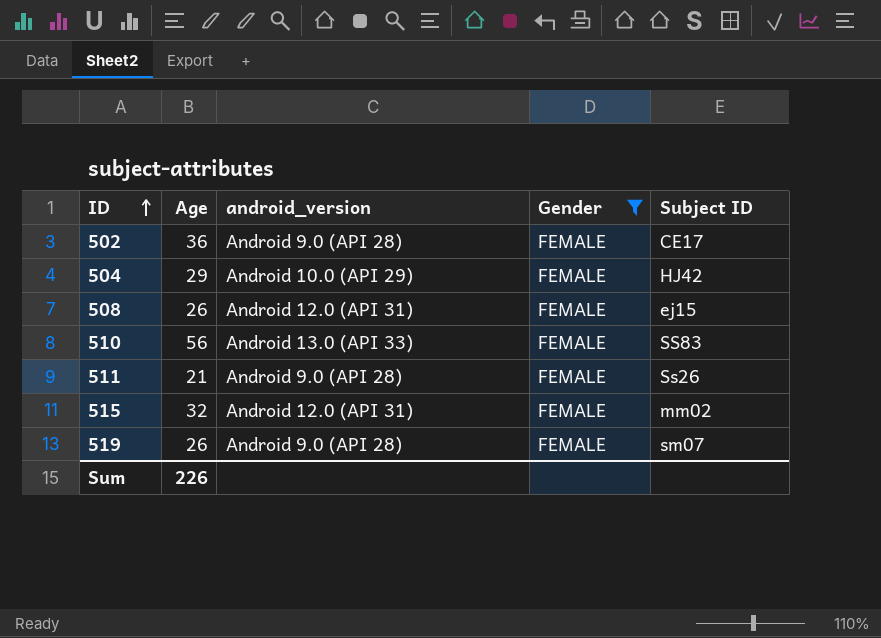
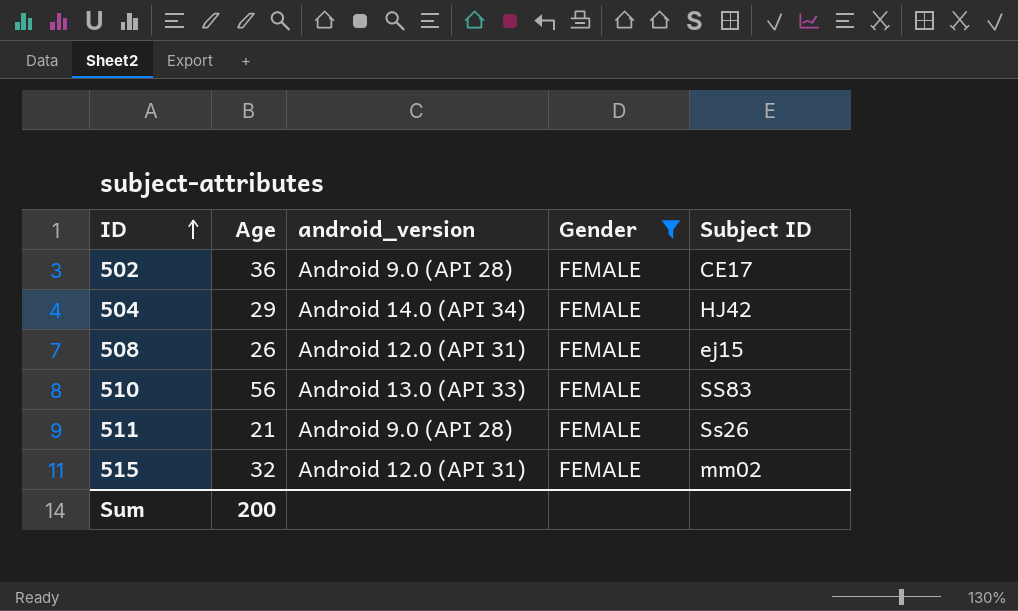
row 519: 26 | Android 9.0 (API 28) | FEMALE | sm07 -> none
504 | android_version: Android 10.0 (API 29) -> Android 14.0 (API 34)
Sum | Age: 226 -> 200

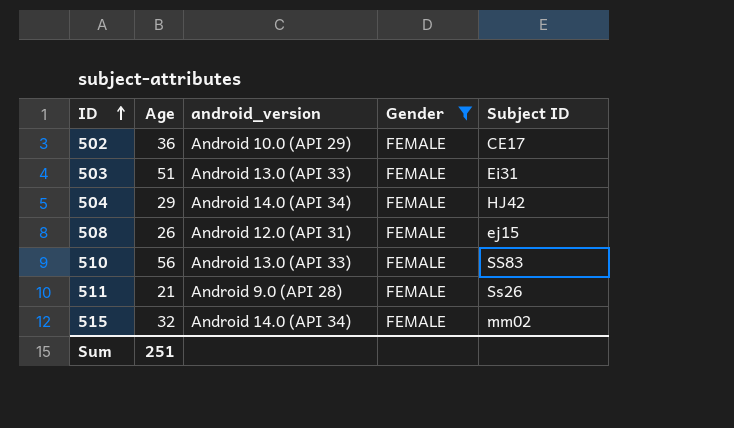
502 | android_version: Android 9.0 (API 28) -> Android 10.0 (API 29)
row 503: none -> 51 | Android 13.0 (API 33) | FEMALE | Ei31
515 | android_version: Android 12.0 (API 31) -> Android 14.0 (API 34)
Sum | Age: 200 -> 251

